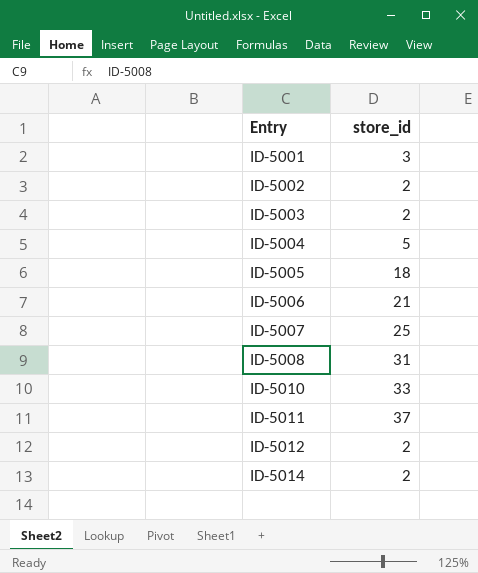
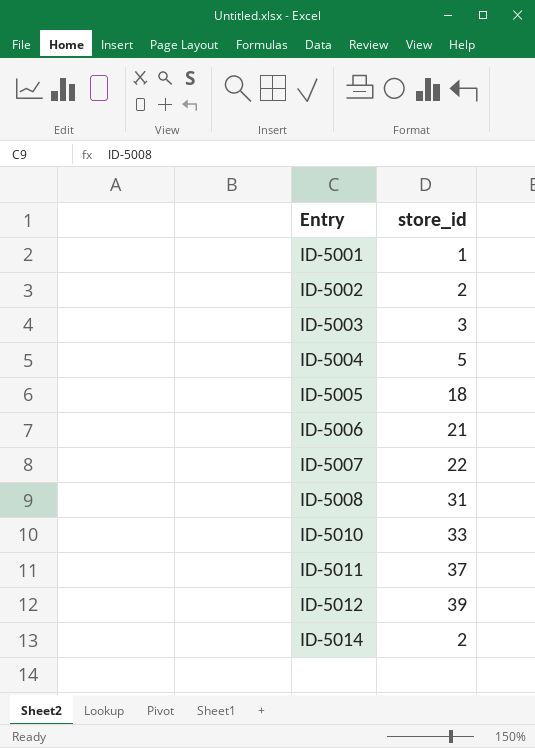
ID-5001 | store_id: 3 -> 1
ID-5003 | store_id: 2 -> 3
ID-5007 | store_id: 25 -> 22
ID-5012 | store_id: 2 -> 39

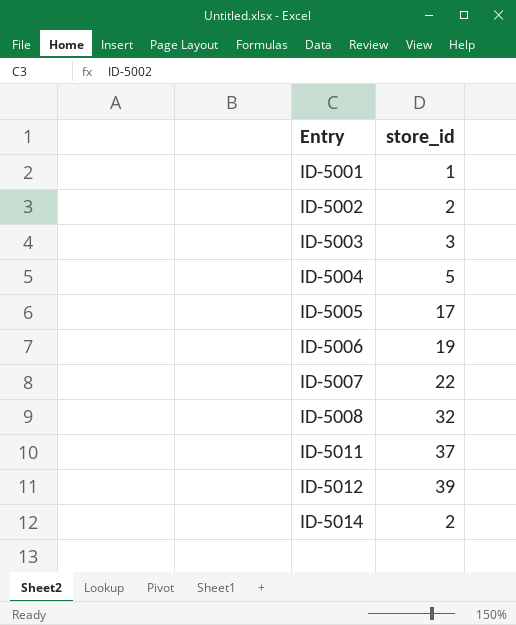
row ID-5010: 33 -> none
ID-5005 | store_id: 18 -> 17
ID-5006 | store_id: 21 -> 19
ID-5008 | store_id: 31 -> 32

